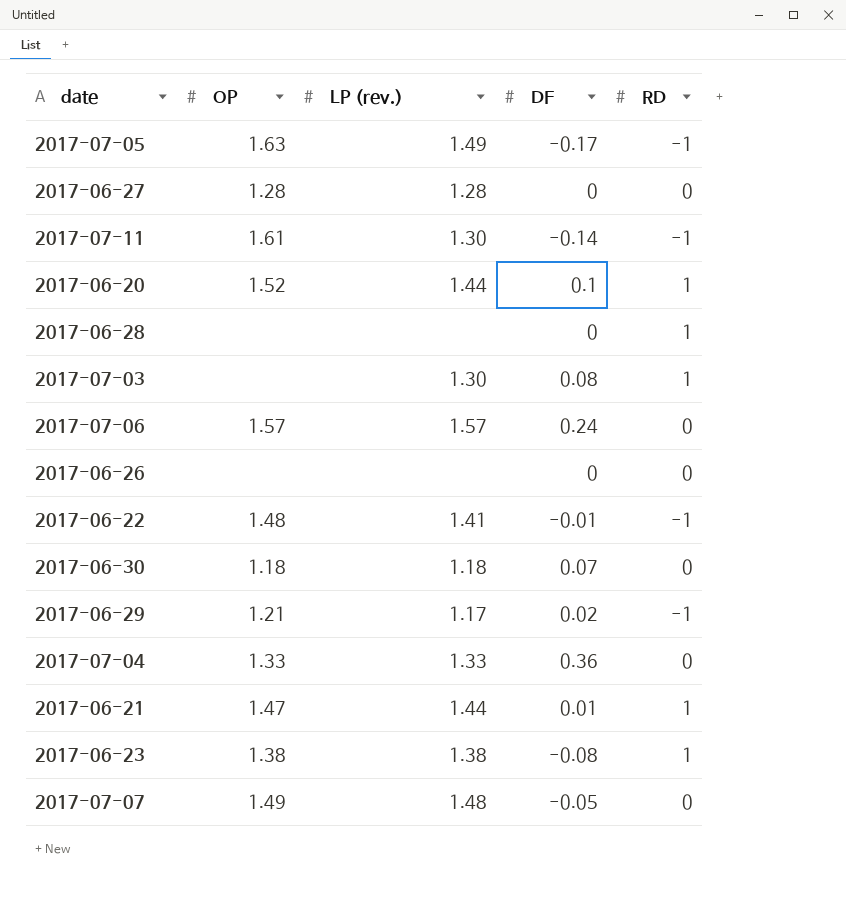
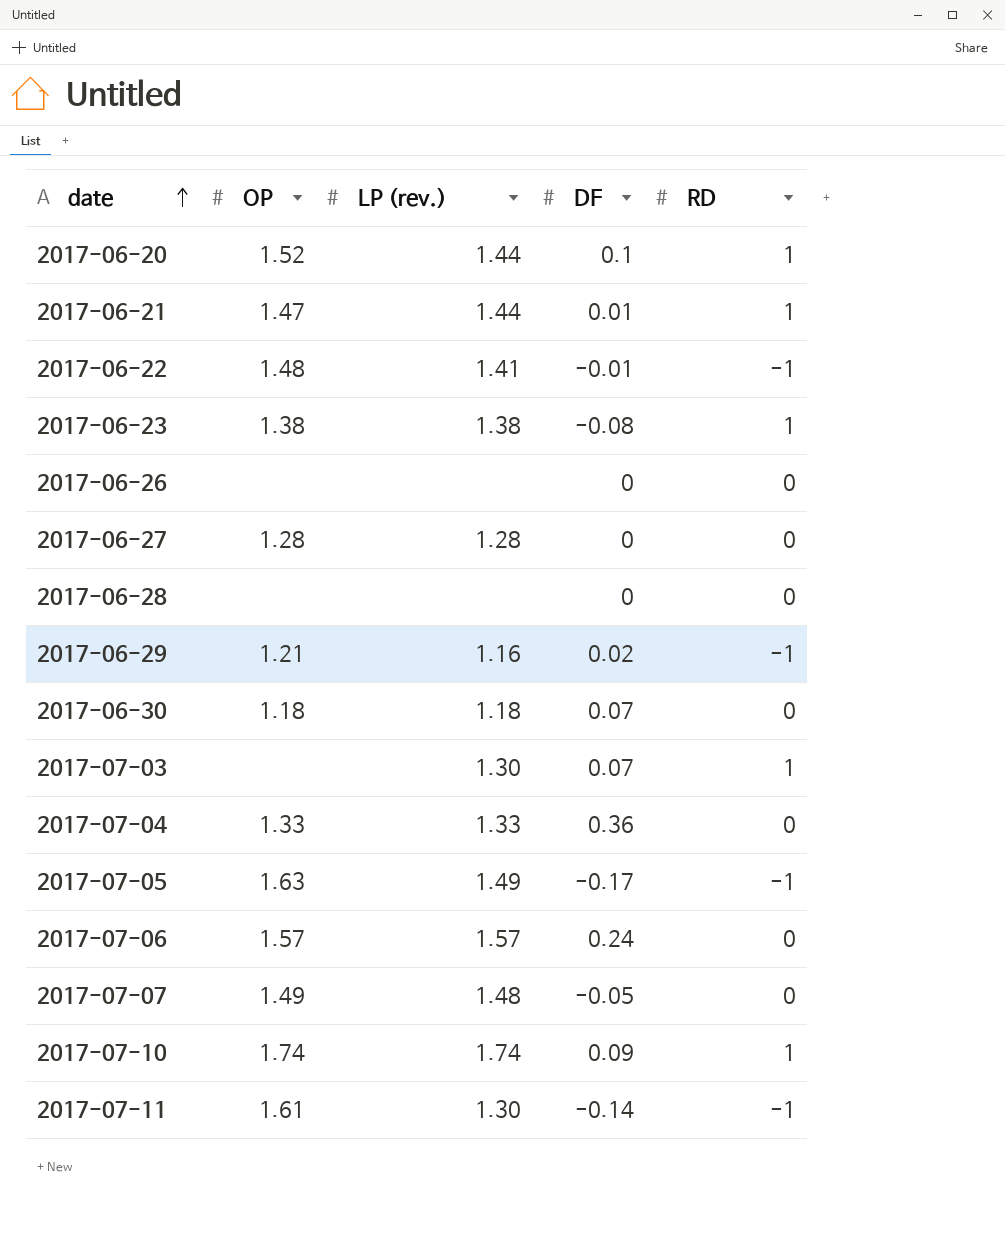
row order: none -> date ascending
2017-06-28 | RD: 1 -> 0
2017-06-29 | LP (rev.): 1.17 -> 1.16
2017-07-03 | DF: 0.08 -> 0.07
row 2017-07-10: none -> 1.74 | 1.74 | 0.09 | 1

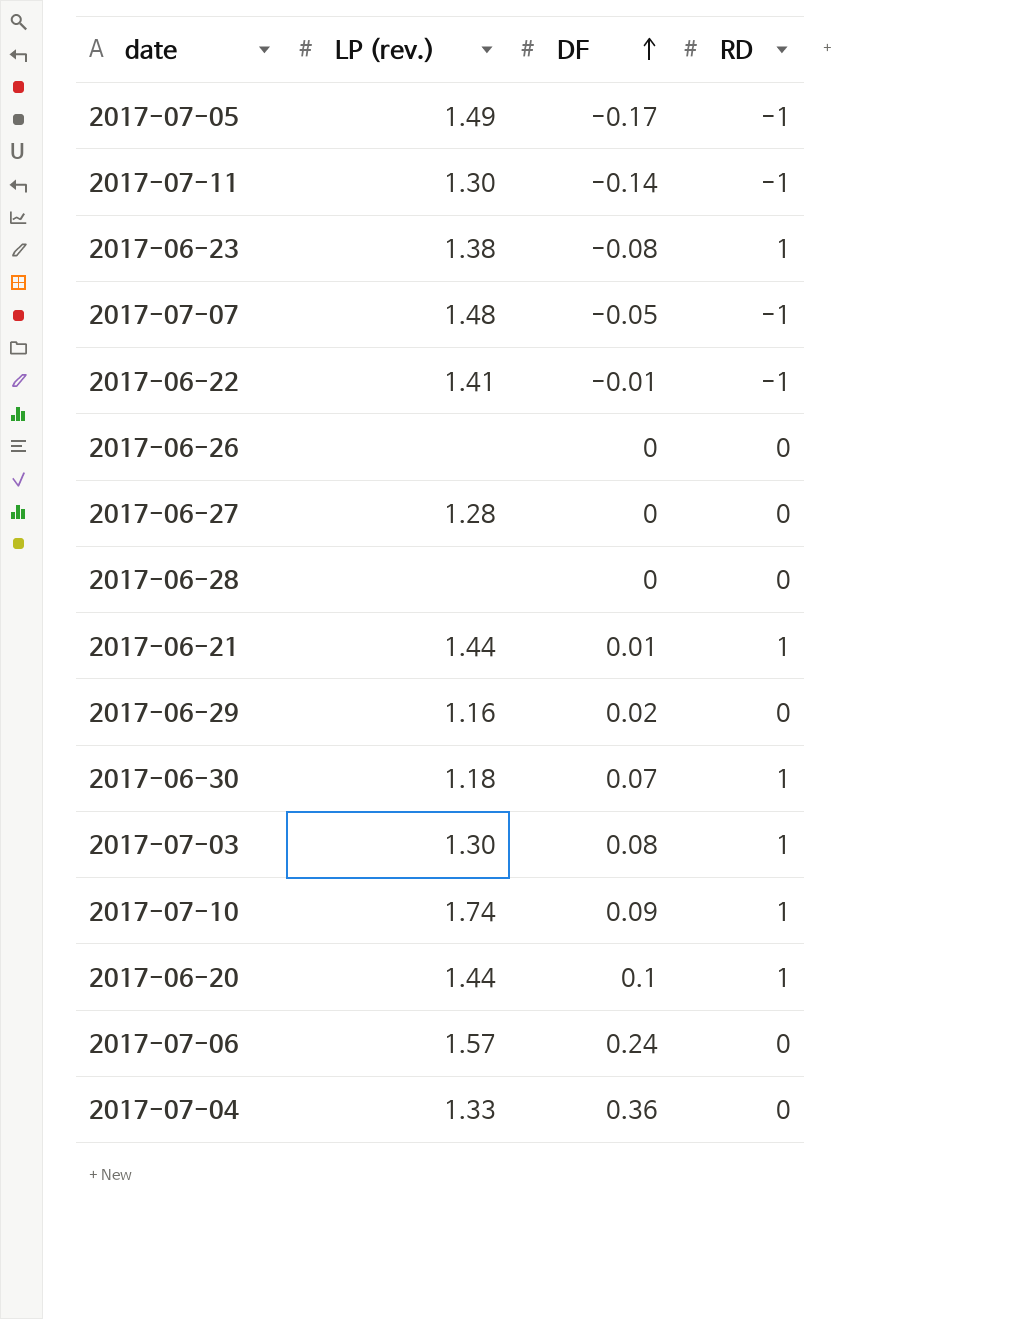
row order: date ascending -> DF ascending
column OP | position: 2 -> none
2017-07-07 | RD: 0 -> -1
2017-06-29 | RD: -1 -> 0
2017-06-30 | RD: 0 -> 1
2017-07-03 | DF: 0.07 -> 0.08

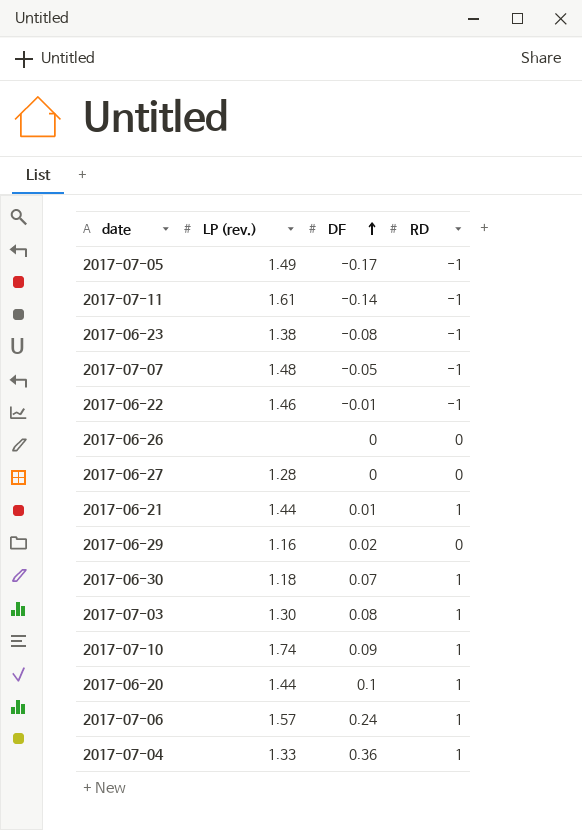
row 2017-06-28: none | 0 | 0 -> none
2017-07-11 | LP (rev.): 1.30 -> 1.61
2017-06-23 | RD: 1 -> -1
2017-06-22 | LP (rev.): 1.41 -> 1.46
2017-07-06 | RD: 0 -> 1
2017-07-04 | RD: 0 -> 1

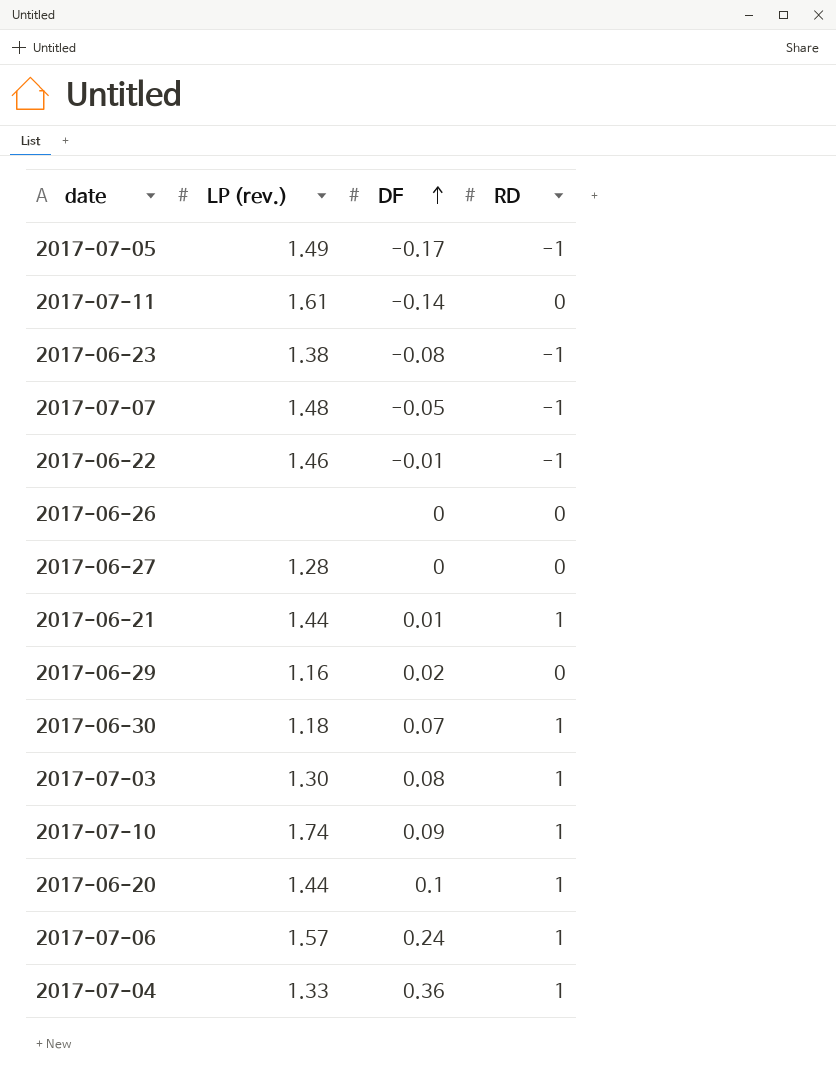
2017-07-11 | RD: -1 -> 0

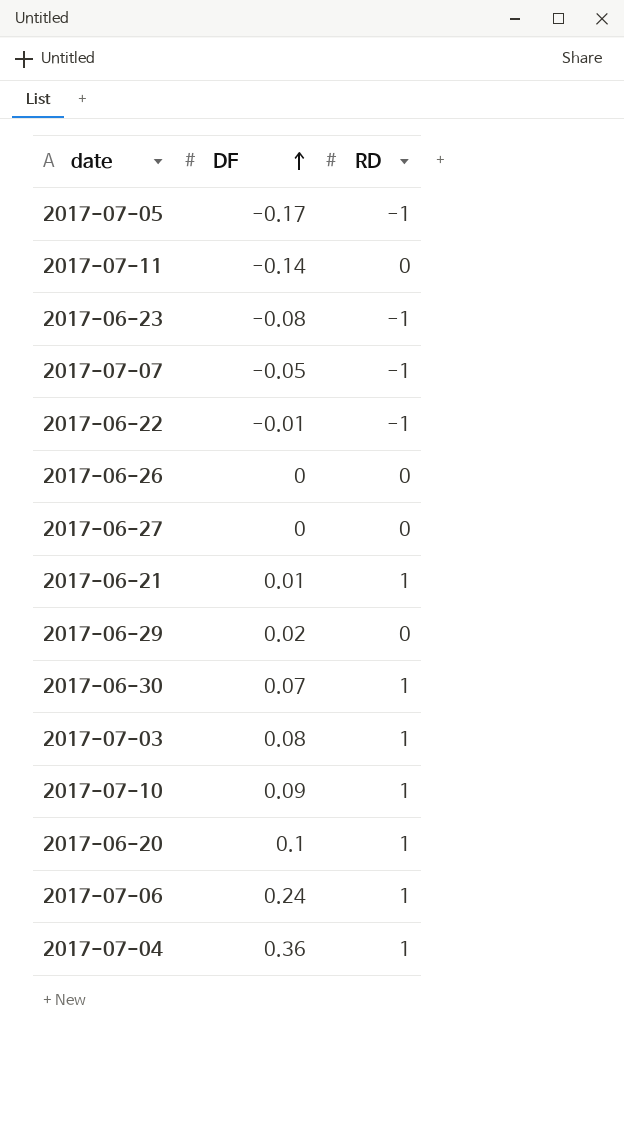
column LP (rev.) | position: 2 -> none

